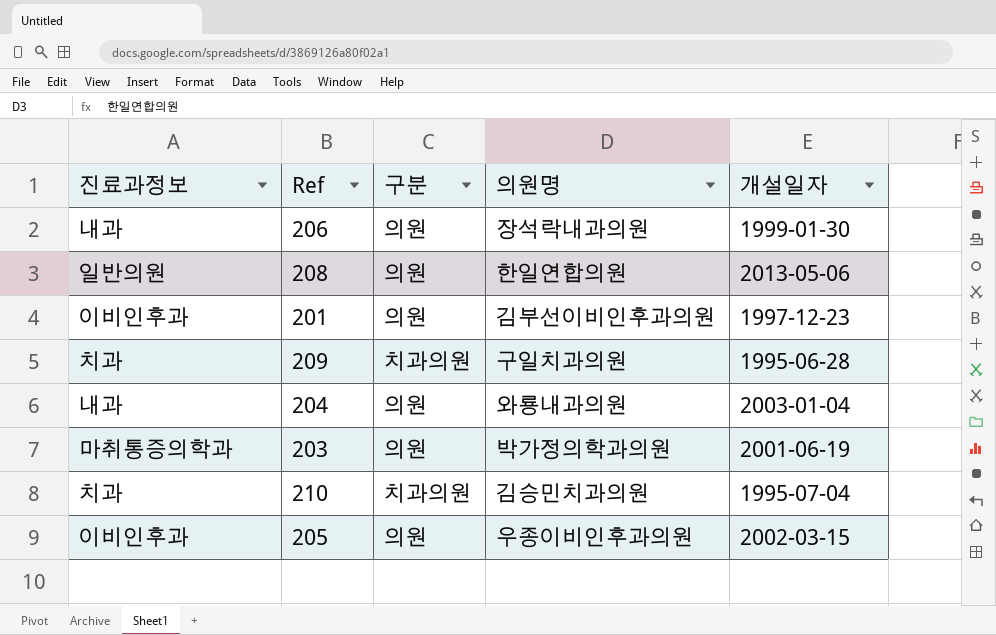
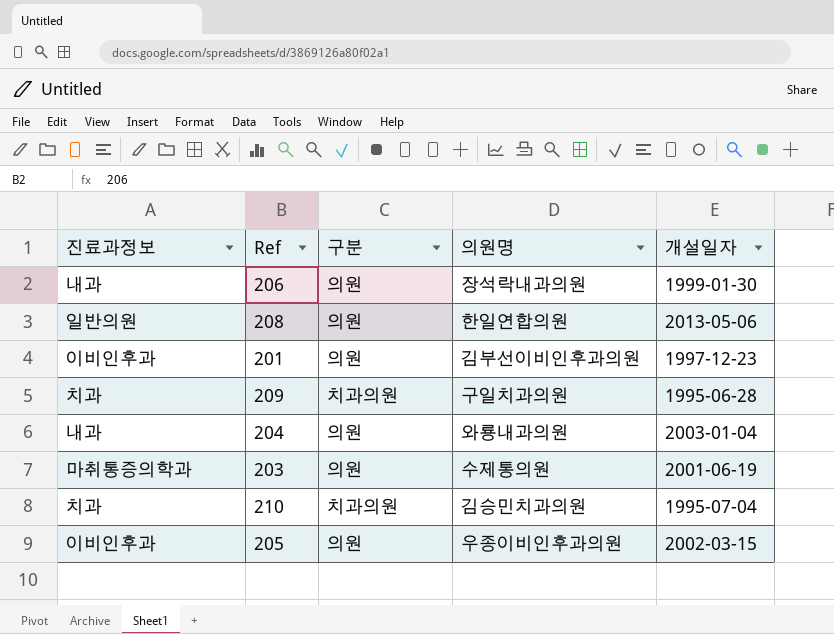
203 | 의원명: 박가정의학과의원 -> 수제통의원

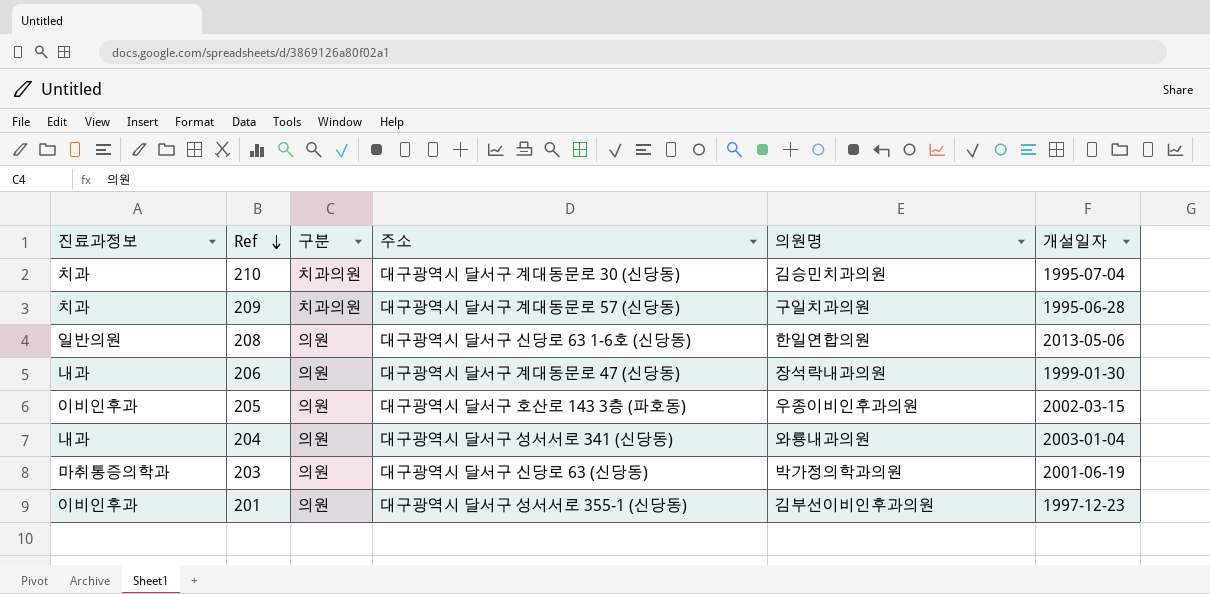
row order: none -> Ref descending
column 주소 | position: none -> 4
203 | 의원명: 수제통의원 -> 박가정의학과의원

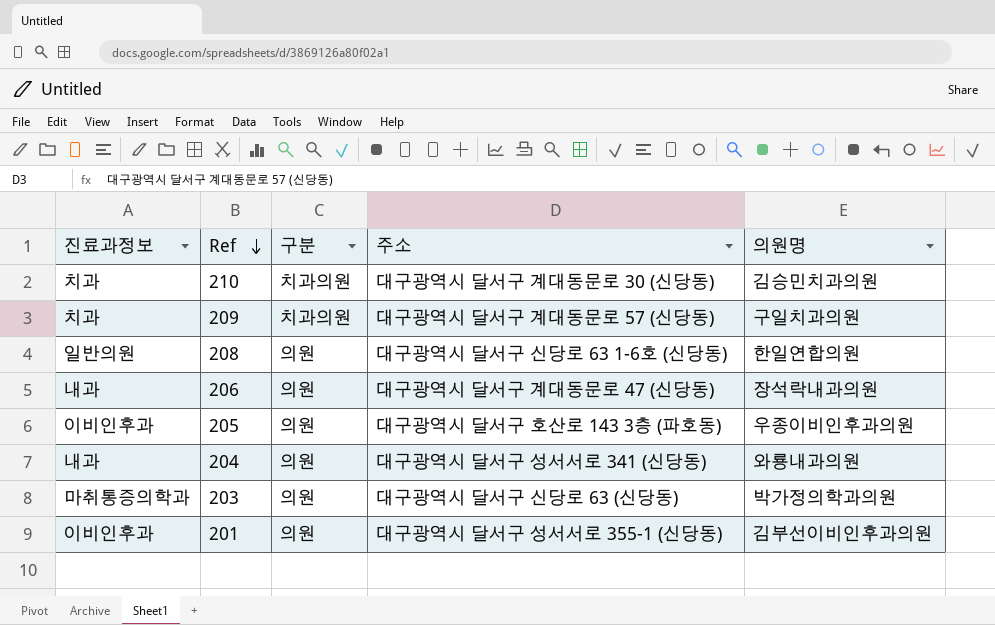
column 개설일자 | position: 6 -> none

